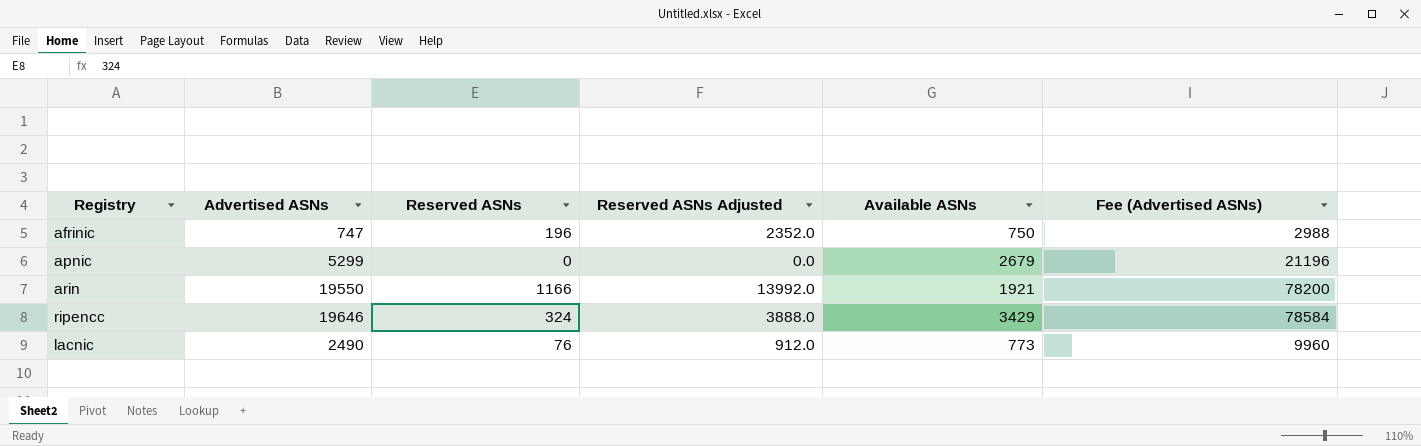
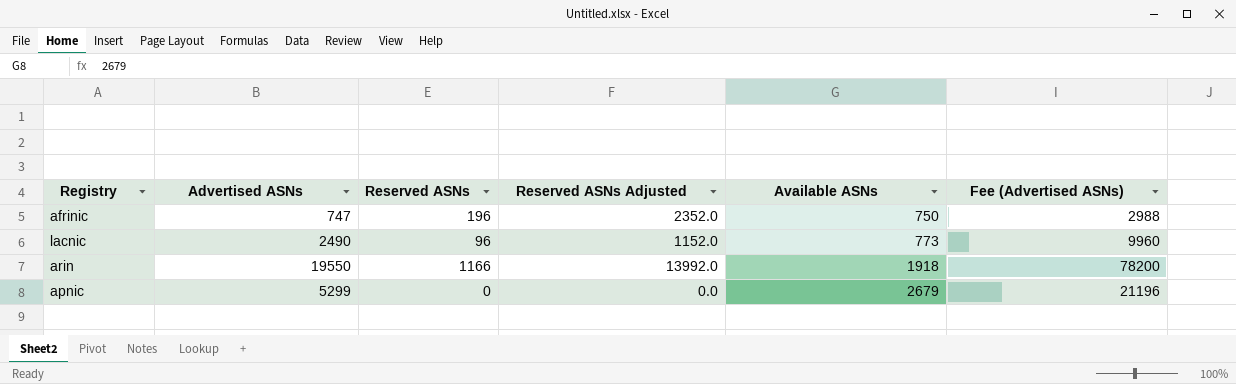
row order: none -> Available ASNs ascending
row ripencc: 19646 | 324 | 3888.0 | 3429 | 78584 -> none
lacnic | Reserved ASNs: 76 -> 96
lacnic | Reserved ASNs Adjusted: 912.0 -> 1152.0
arin | Available ASNs: 1921 -> 1918

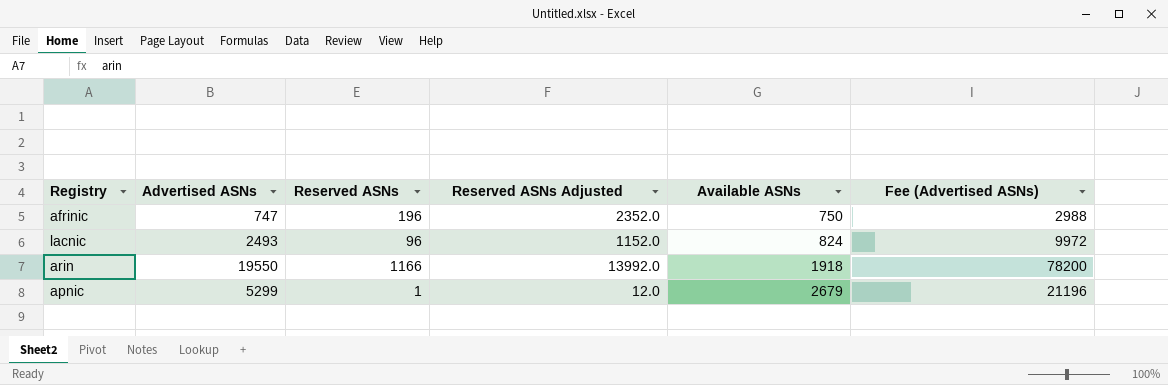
lacnic | Advertised ASNs: 2490 -> 2493
lacnic | Available ASNs: 773 -> 824
lacnic | Fee (Advertised ASNs): 9960 -> 9972
apnic | Reserved ASNs: 0 -> 1
apnic | Reserved ASNs Adjusted: 0.0 -> 12.0

